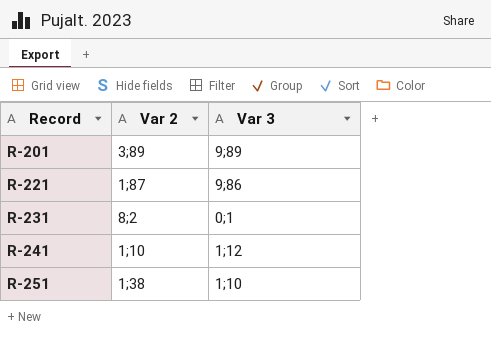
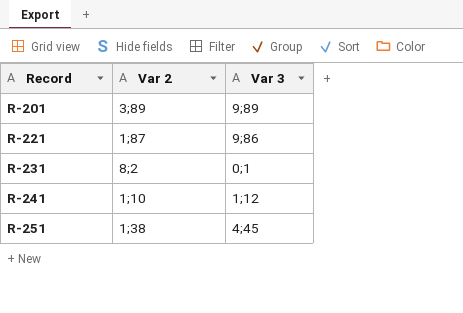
R-251 | Var 3: 1;10 -> 4;45

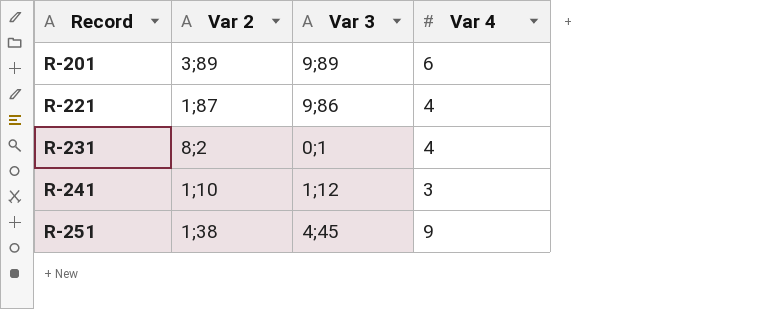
column Var 4 | position: none -> 4

